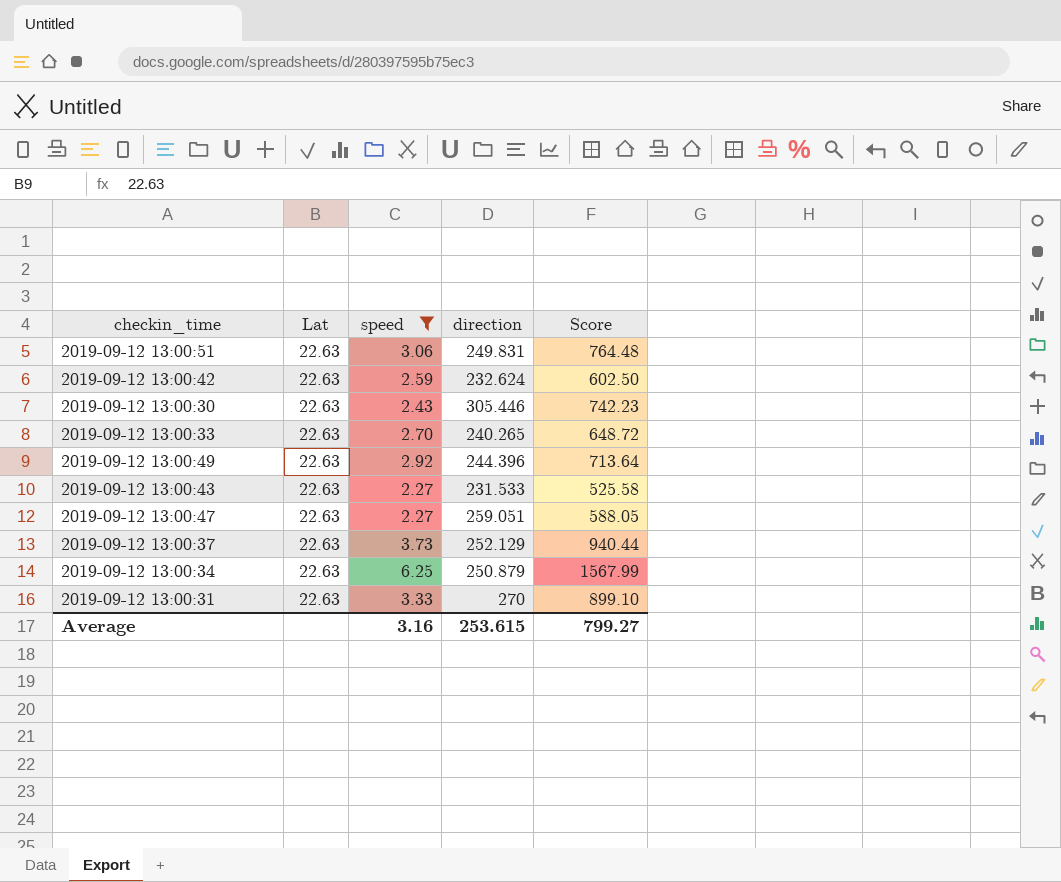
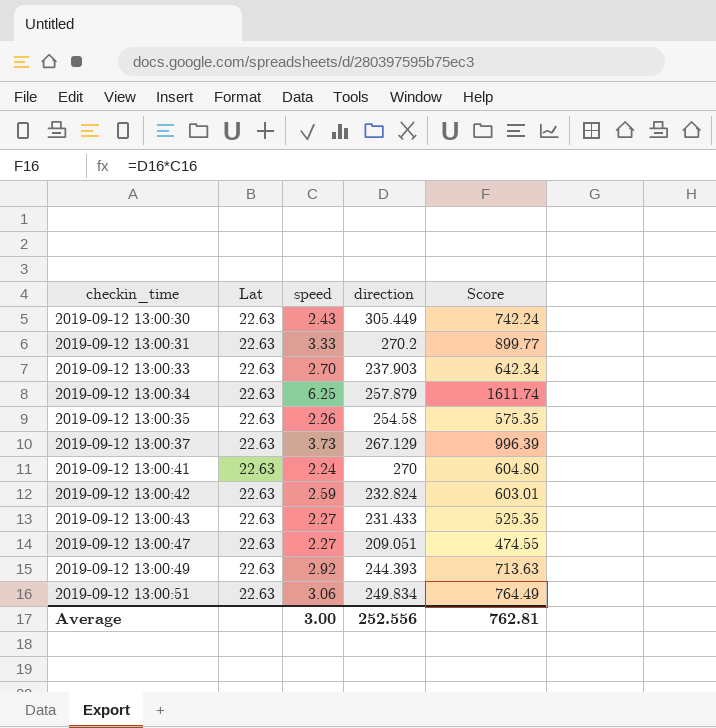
filter: speed >= 2.27 -> none
row order: none -> checkin_time ascending
2019-09-12 13:00:30 | direction: 305.446 -> 305.449
2019-09-12 13:00:30 | Score: 742.23 -> 742.24
2019-09-12 13:00:31 | direction: 270 -> 270.2
2019-09-12 13:00:31 | Score: 899.10 -> 899.77
2019-09-12 13:00:33 | direction: 240.265 -> 237.903
2019-09-12 13:00:33 | Score: 648.72 -> 642.34
2019-09-12 13:00:34 | direction: 250.879 -> 257.879
2019-09-12 13:00:34 | Score: 1567.99 -> 1611.74
2019-09-12 13:00:37 | direction: 252.129 -> 267.129
2019-09-12 13:00:37 | Score: 940.44 -> 996.39
2019-09-12 13:00:42 | direction: 232.624 -> 232.824
2019-09-12 13:00:42 | Score: 602.50 -> 603.01
2019-09-12 13:00:43 | direction: 231.533 -> 231.433
2019-09-12 13:00:43 | Score: 525.58 -> 525.35
2019-09-12 13:00:47 | direction: 259.051 -> 209.051
2019-09-12 13:00:47 | Score: 588.05 -> 474.55
2019-09-12 13:00:49 | direction: 244.396 -> 244.393
2019-09-12 13:00:49 | Score: 713.64 -> 713.63
2019-09-12 13:00:51 | direction: 249.831 -> 249.834
2019-09-12 13:00:51 | Score: 764.48 -> 764.49
Average | speed: 3.16 -> 3.00
Average | direction: 253.615 -> 252.556
Average | Score: 799.27 -> 762.81

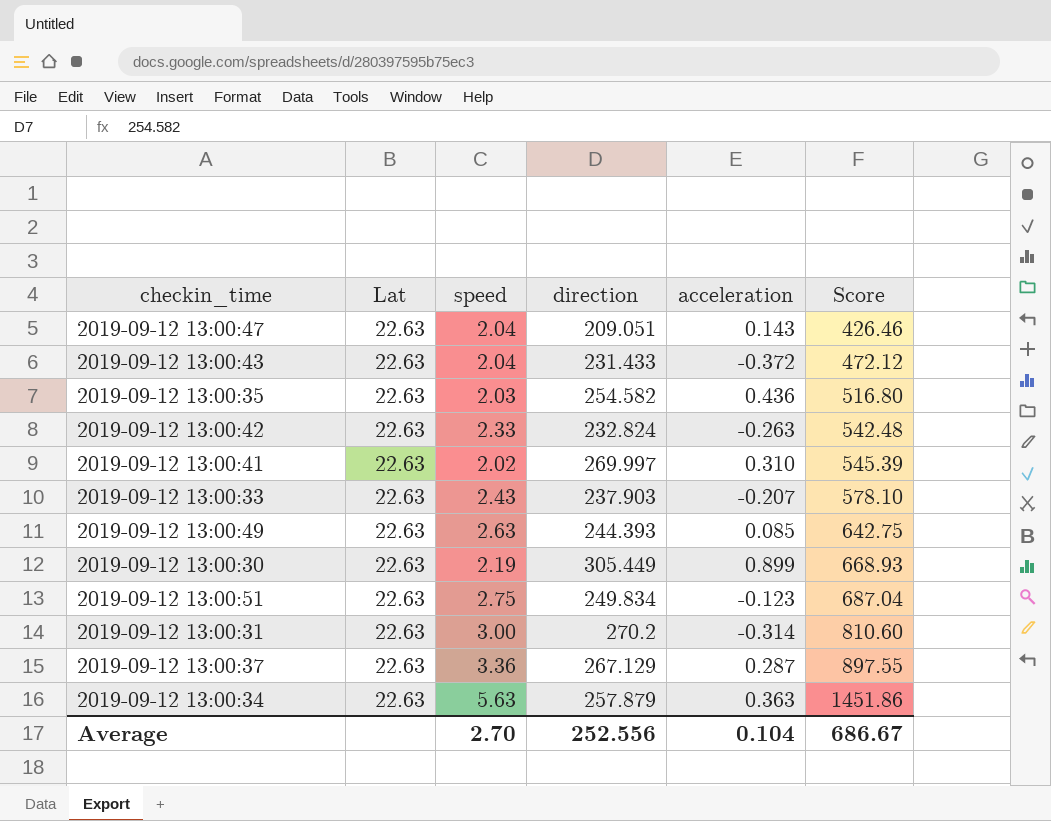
row order: checkin_time ascending -> Score ascending
column acceleration | position: none -> 5
2019-09-12 13:00:47 | speed: 2.27 -> 2.04
2019-09-12 13:00:47 | Score: 474.55 -> 426.46
2019-09-12 13:00:43 | speed: 2.27 -> 2.04
2019-09-12 13:00:43 | Score: 525.35 -> 472.12
2019-09-12 13:00:35 | speed: 2.26 -> 2.03
2019-09-12 13:00:35 | direction: 254.58 -> 254.582
2019-09-12 13:00:35 | Score: 575.35 -> 516.80
2019-09-12 13:00:42 | speed: 2.59 -> 2.33
2019-09-12 13:00:42 | Score: 603.01 -> 542.48
2019-09-12 13:00:41 | speed: 2.24 -> 2.02
2019-09-12 13:00:41 | direction: 270 -> 269.997
2019-09-12 13:00:41 | Score: 604.80 -> 545.39
2019-09-12 13:00:33 | speed: 2.70 -> 2.43
2019-09-12 13:00:33 | Score: 642.34 -> 578.10
2019-09-12 13:00:49 | speed: 2.92 -> 2.63
2019-09-12 13:00:49 | Score: 713.63 -> 642.75
2019-09-12 13:00:30 | speed: 2.43 -> 2.19
2019-09-12 13:00:30 | Score: 742.24 -> 668.93
2019-09-12 13:00:51 | speed: 3.06 -> 2.75
2019-09-12 13:00:51 | Score: 764.49 -> 687.04
2019-09-12 13:00:31 | speed: 3.33 -> 3.00
2019-09-12 13:00:31 | Score: 899.77 -> 810.60
2019-09-12 13:00:37 | speed: 3.73 -> 3.36
2019-09-12 13:00:37 | Score: 996.39 -> 897.55
2019-09-12 13:00:34 | speed: 6.25 -> 5.63
2019-09-12 13:00:34 | Score: 1611.74 -> 1451.86
Average | speed: 3.00 -> 2.70
Average | Score: 762.81 -> 686.67

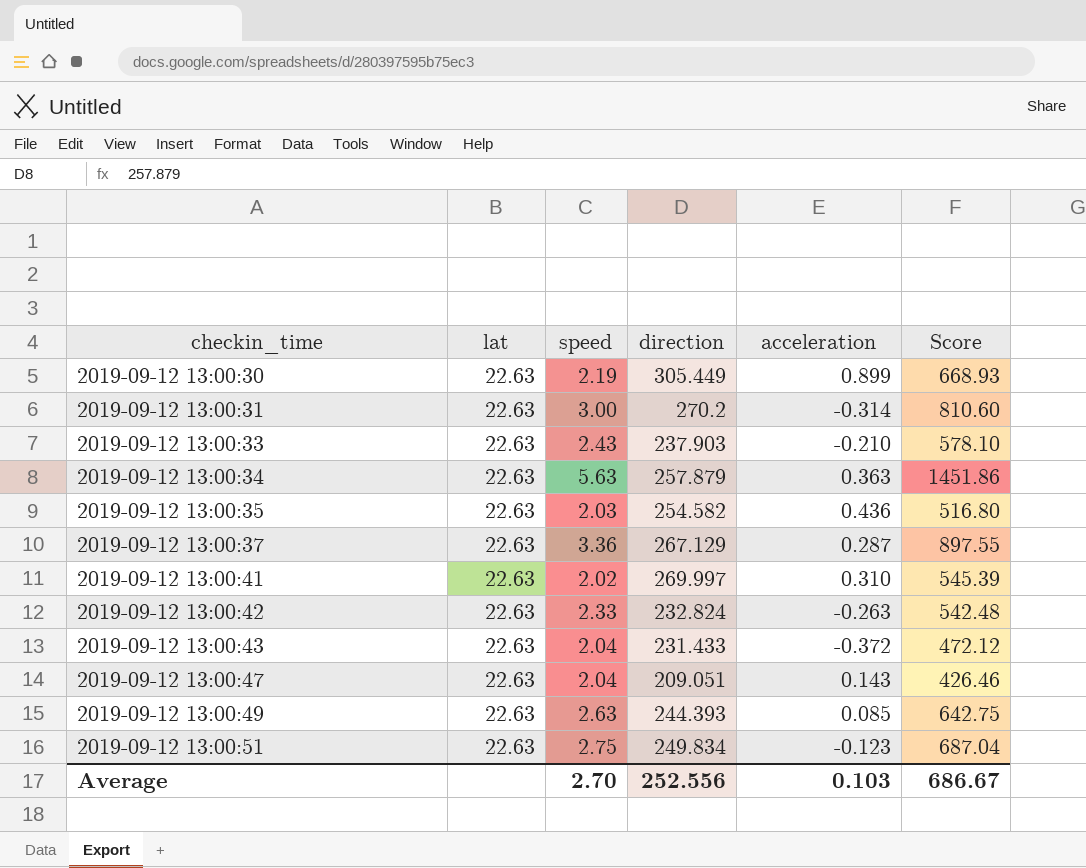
row order: Score ascending -> checkin_time ascending
column name: Lat -> lat
2019-09-12 13:00:33 | acceleration: -0.207 -> -0.210
Average | acceleration: 0.104 -> 0.103

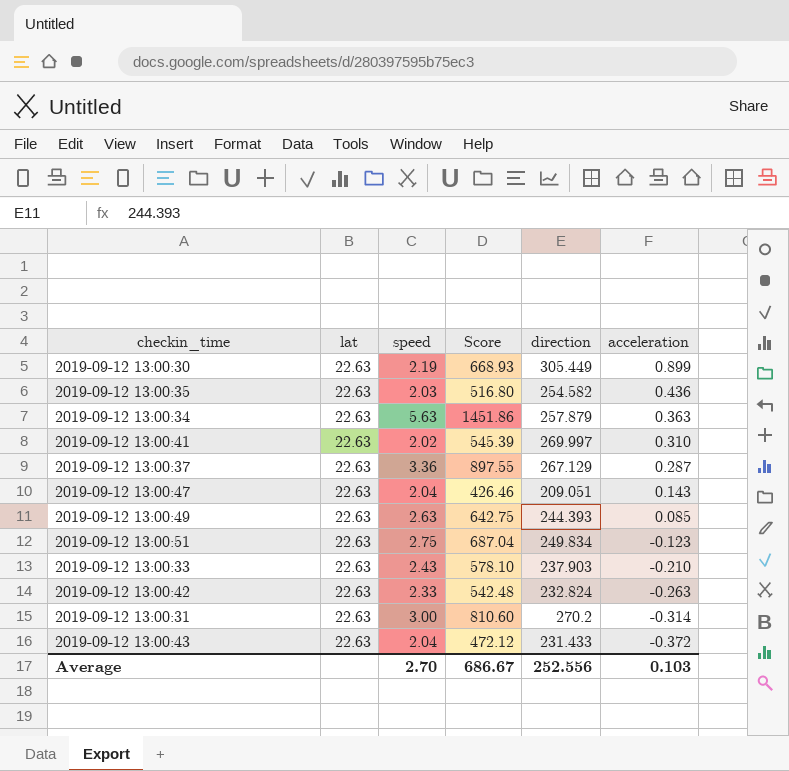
row order: checkin_time ascending -> acceleration descending
column Score | position: 6 -> 4

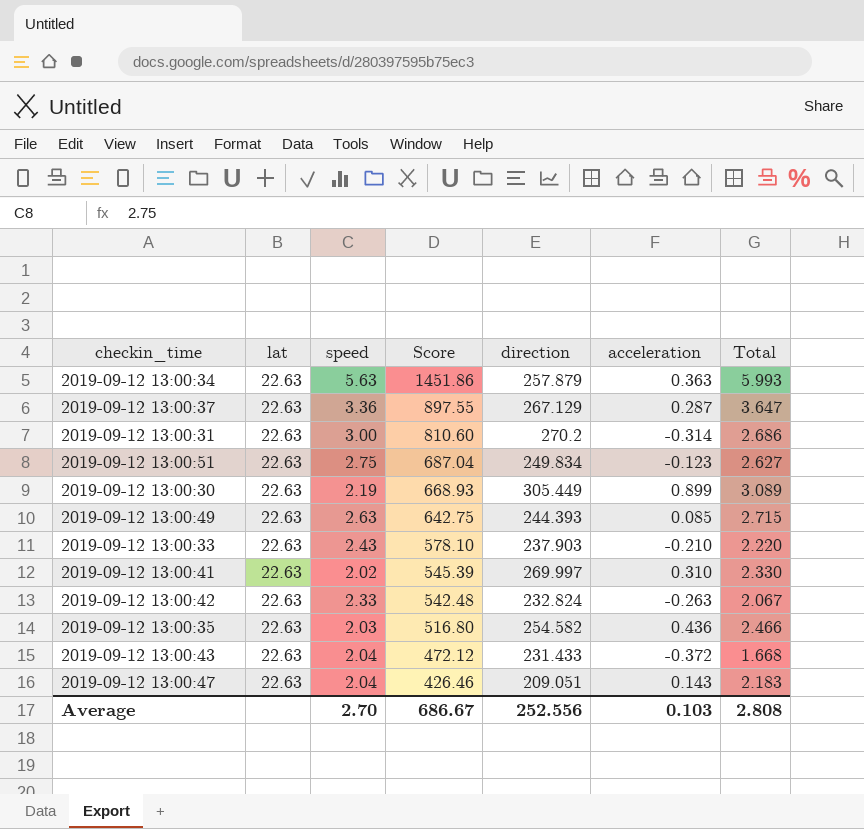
row order: acceleration descending -> Score descending
column Total | formula: none -> [speed] + [acceleration]

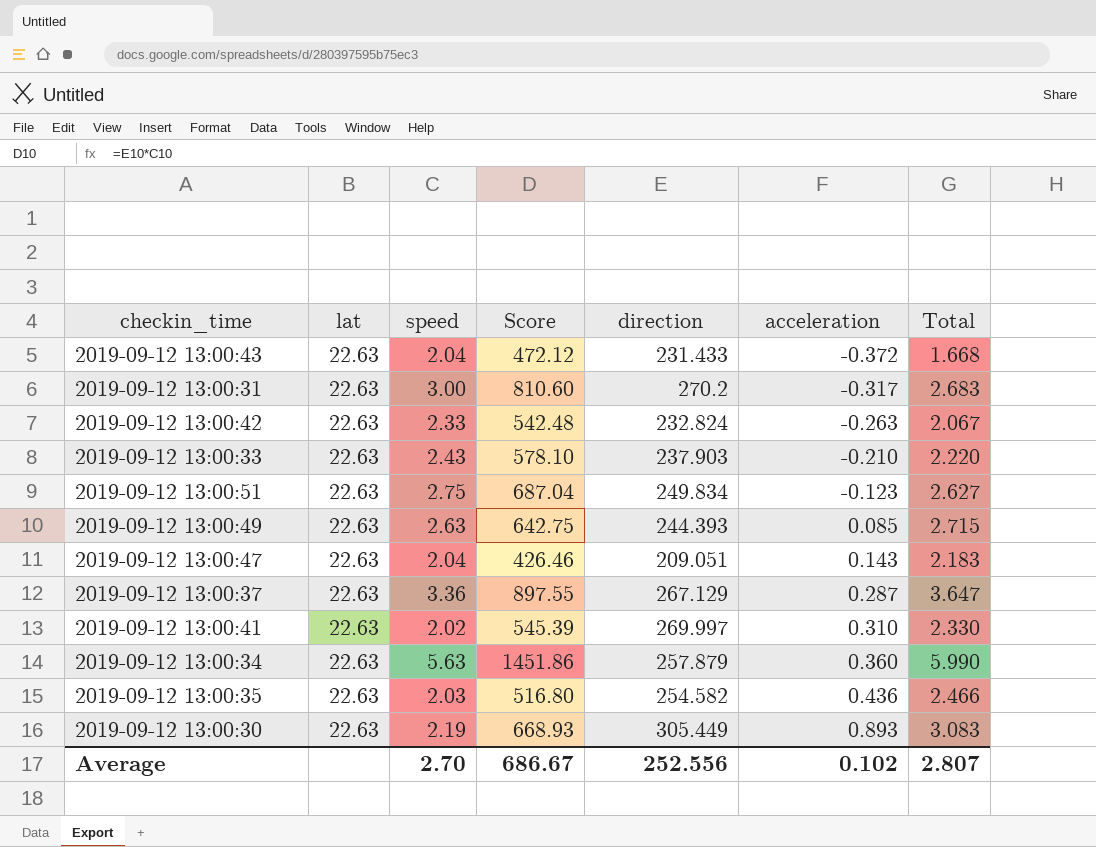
row order: Score descending -> acceleration ascending
2019-09-12 13:00:31 | acceleration: -0.314 -> -0.317
2019-09-12 13:00:31 | Total: 2.686 -> 2.683
2019-09-12 13:00:34 | acceleration: 0.363 -> 0.360
2019-09-12 13:00:34 | Total: 5.993 -> 5.990
2019-09-12 13:00:30 | acceleration: 0.899 -> 0.893
2019-09-12 13:00:30 | Total: 3.089 -> 3.083
Average | acceleration: 0.103 -> 0.102
Average | Total: 2.808 -> 2.807

